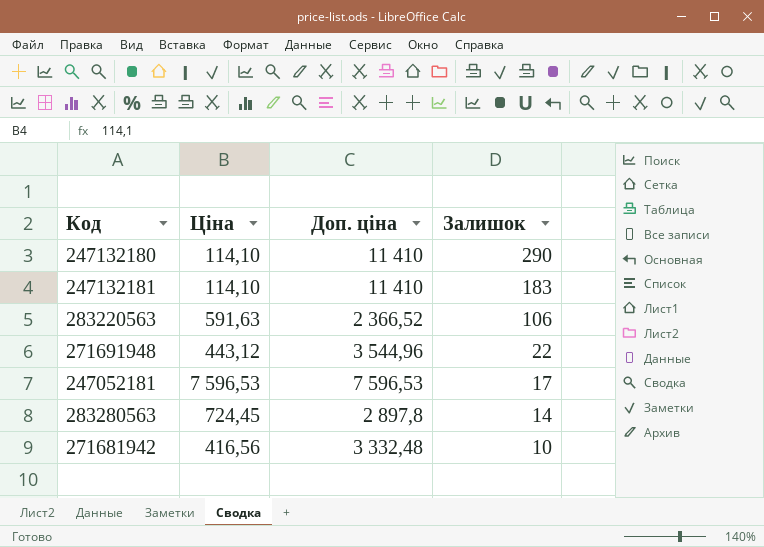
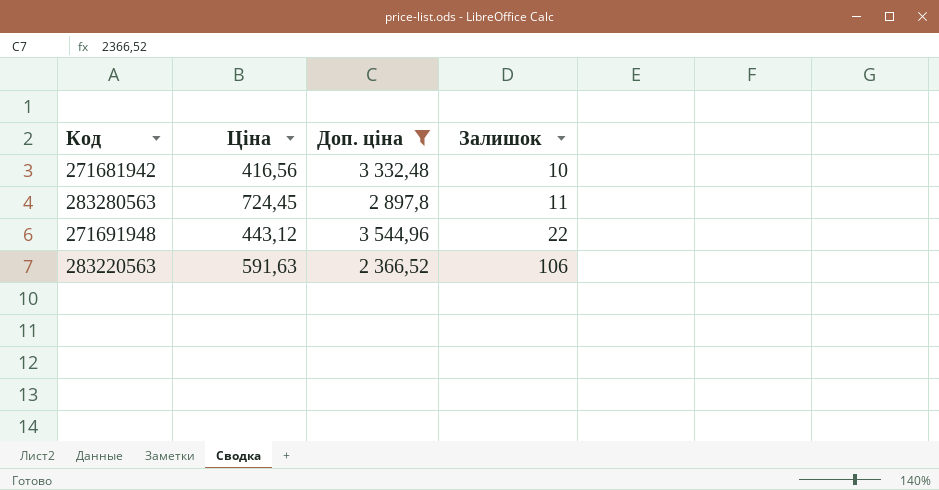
filter: none -> Доп. ціна <= 3 544,96
row order: Залишок descending -> Залишок ascending
283280563 | Залишок: 14 -> 11

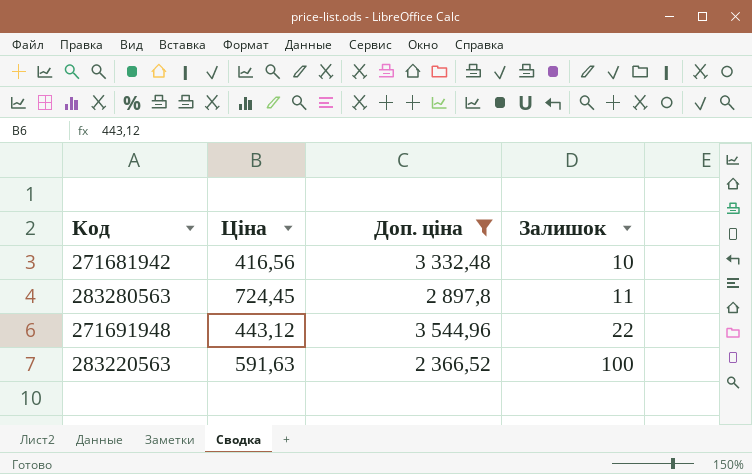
283220563 | Залишок: 106 -> 100

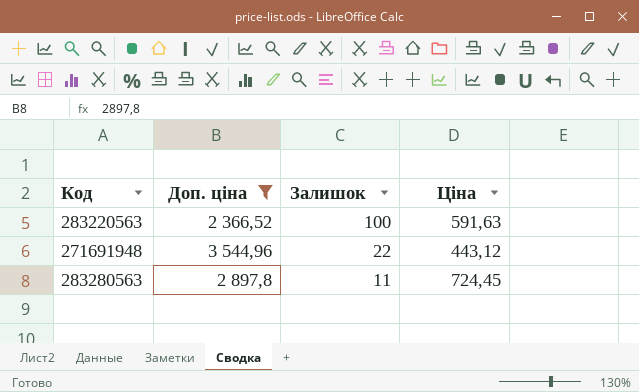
row order: Залишок ascending -> Залишок descending
column Ціна | position: 2 -> 4
row 271681942: 416,56 | 3 332,48 | 10 -> none

